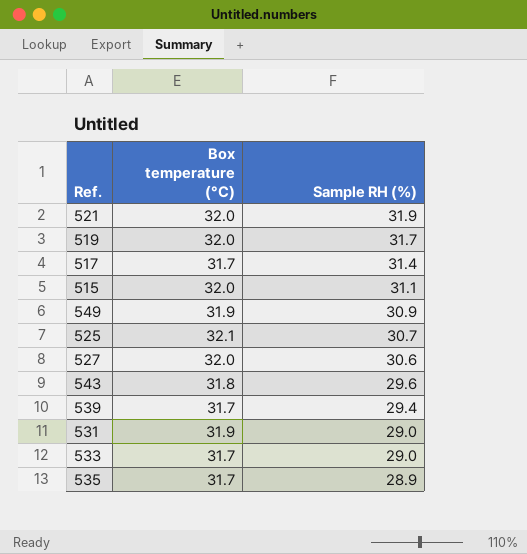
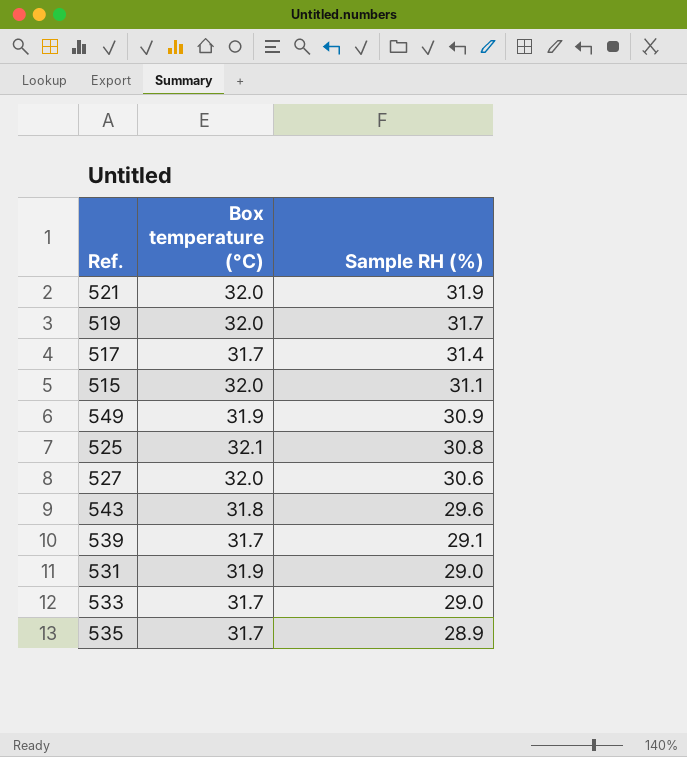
525 | Sample RH (%): 30.7 -> 30.8
539 | Sample RH (%): 29.4 -> 29.1

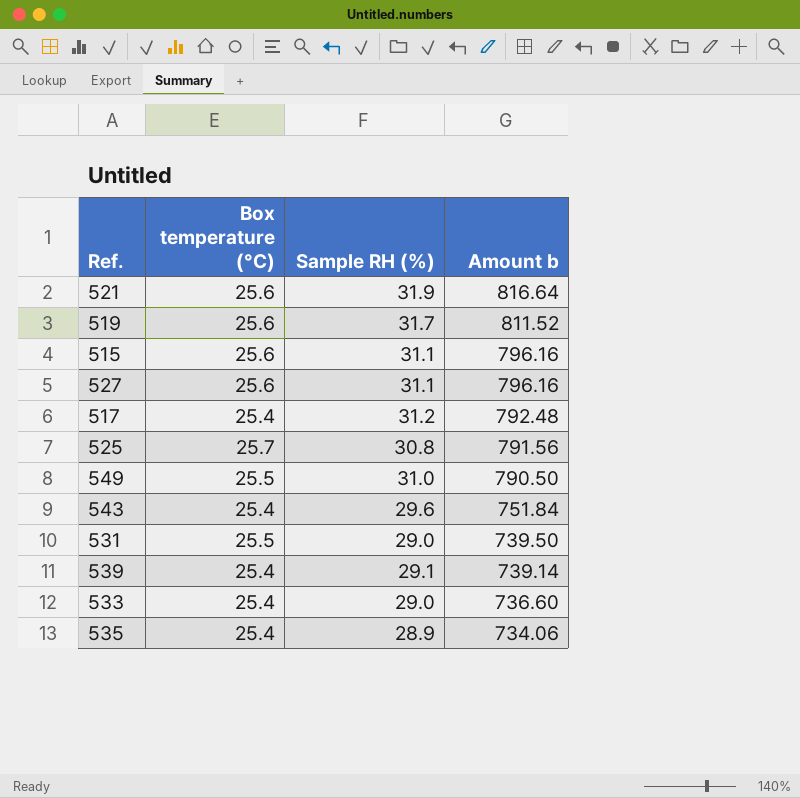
row order: Sample RH (%) descending -> Amount b descending
column Amount b | formula: none -> [Box temperature (°C)] * [Sample RH (%)]
521 | Box temperature (°C): 32.0 -> 25.6
519 | Box temperature (°C): 32.0 -> 25.6
515 | Box temperature (°C): 32.0 -> 25.6
527 | Box temperature (°C): 32.0 -> 25.6
527 | Sample RH (%): 30.6 -> 31.1
517 | Box temperature (°C): 31.7 -> 25.4
517 | Sample RH (%): 31.4 -> 31.2
525 | Box temperature (°C): 32.1 -> 25.7
549 | Box temperature (°C): 31.9 -> 25.5
549 | Sample RH (%): 30.9 -> 31.0
543 | Box temperature (°C): 31.8 -> 25.4
531 | Box temperature (°C): 31.9 -> 25.5
539 | Box temperature (°C): 31.7 -> 25.4
533 | Box temperature (°C): 31.7 -> 25.4
535 | Box temperature (°C): 31.7 -> 25.4

